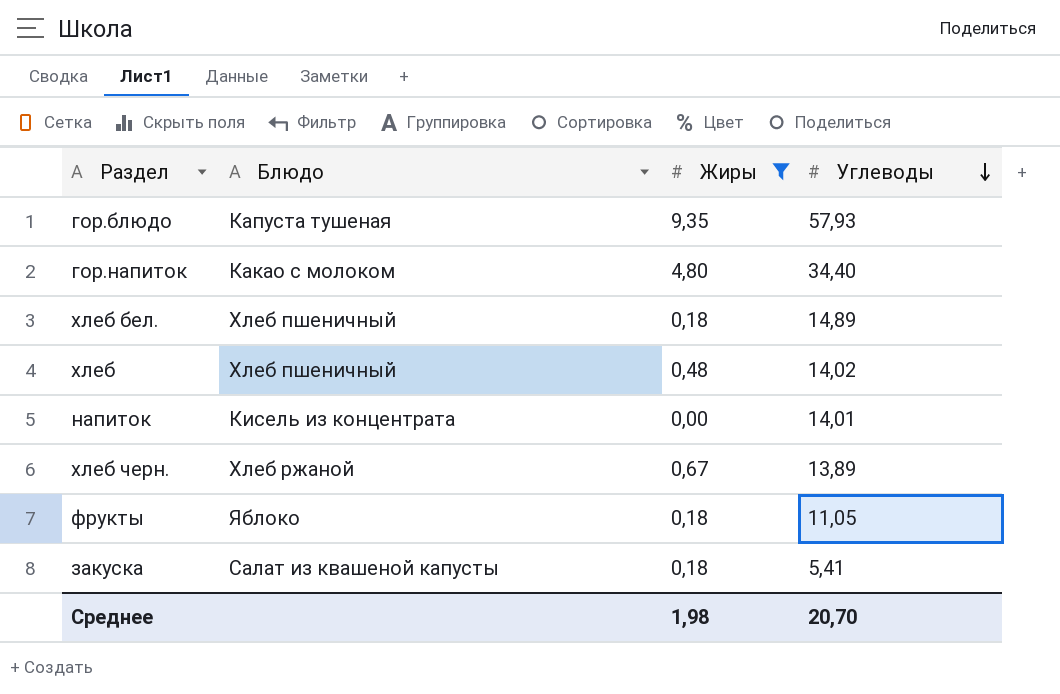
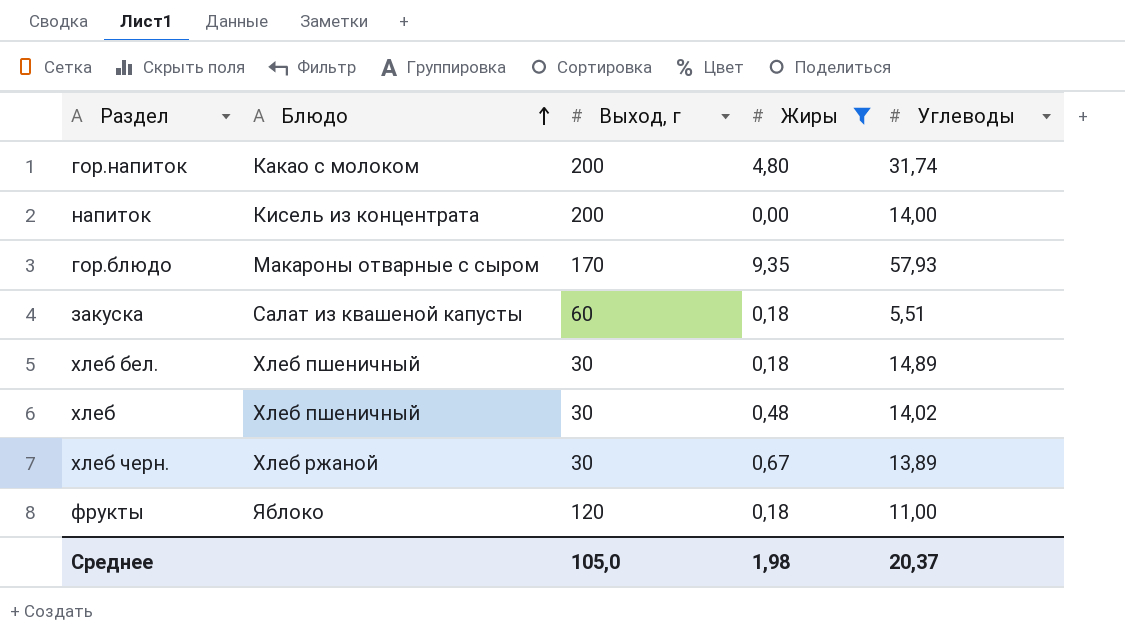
row order: Углеводы descending -> Блюдо ascending
column Выход, г | position: none -> 3
гор.напиток | Углеводы: 34,40 -> 31,74
напиток | Углеводы: 14,01 -> 14,00
гор.блюдо | Блюдо: Капуста тушеная -> Макароны отварные с сыром
закуска | Углеводы: 5,41 -> 5,51
фрукты | Углеводы: 11,05 -> 11,00
Среднее | Углеводы: 20,70 -> 20,37

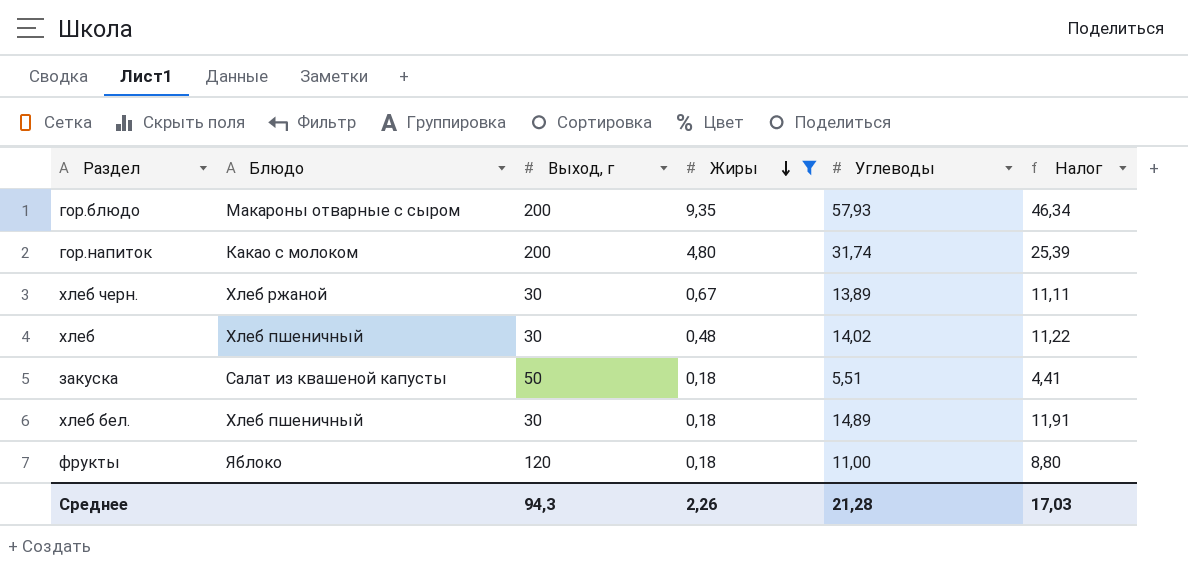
row order: Блюдо ascending -> Жиры descending
column Налог | formula: none -> [Углеводы] * 0,8
row напиток: Кисель из концентрата | 200 | 0,00 | 14,00 -> none
гор.блюдо | Выход, г: 170 -> 200
закуска | Выход, г: 60 -> 50
Среднее | Выход, г: 105,0 -> 94,3
Среднее | Жиры: 1,98 -> 2,26
Среднее | Углеводы: 20,37 -> 21,28

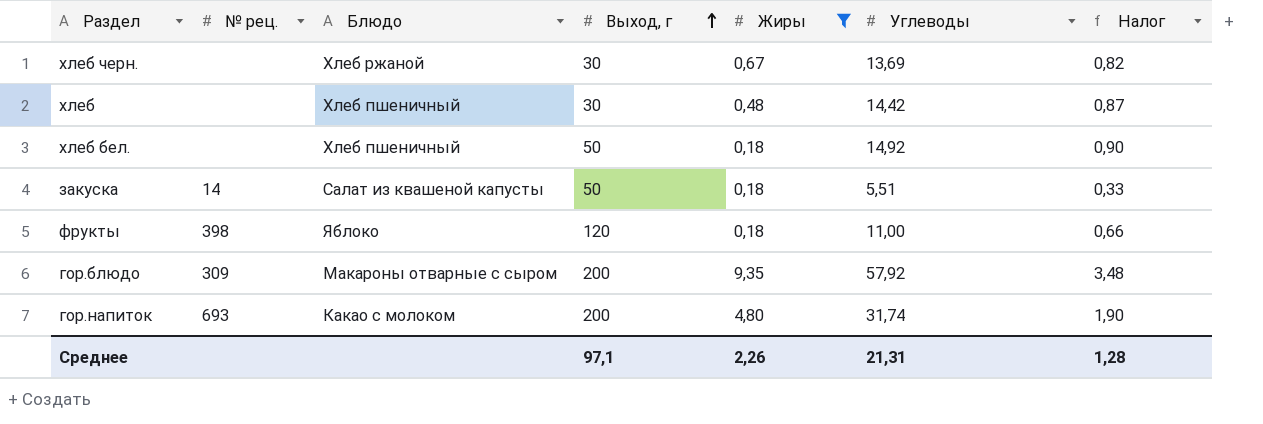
row order: Жиры descending -> Выход, г ascending
column № рец. | position: none -> 2
column Налог | formula: [Углеводы] * 0,8 -> [Углеводы] * 0,06
хлеб черн. | Углеводы: 13,89 -> 13,69
хлеб | Углеводы: 14,02 -> 14,42
хлеб бел. | Выход, г: 30 -> 50
хлеб бел. | Углеводы: 14,89 -> 14,92
гор.блюдо | Углеводы: 57,93 -> 57,92
Среднее | Выход, г: 94,3 -> 97,1
Среднее | Углеводы: 21,28 -> 21,31
Среднее | Налог: 17,03 -> 1,28

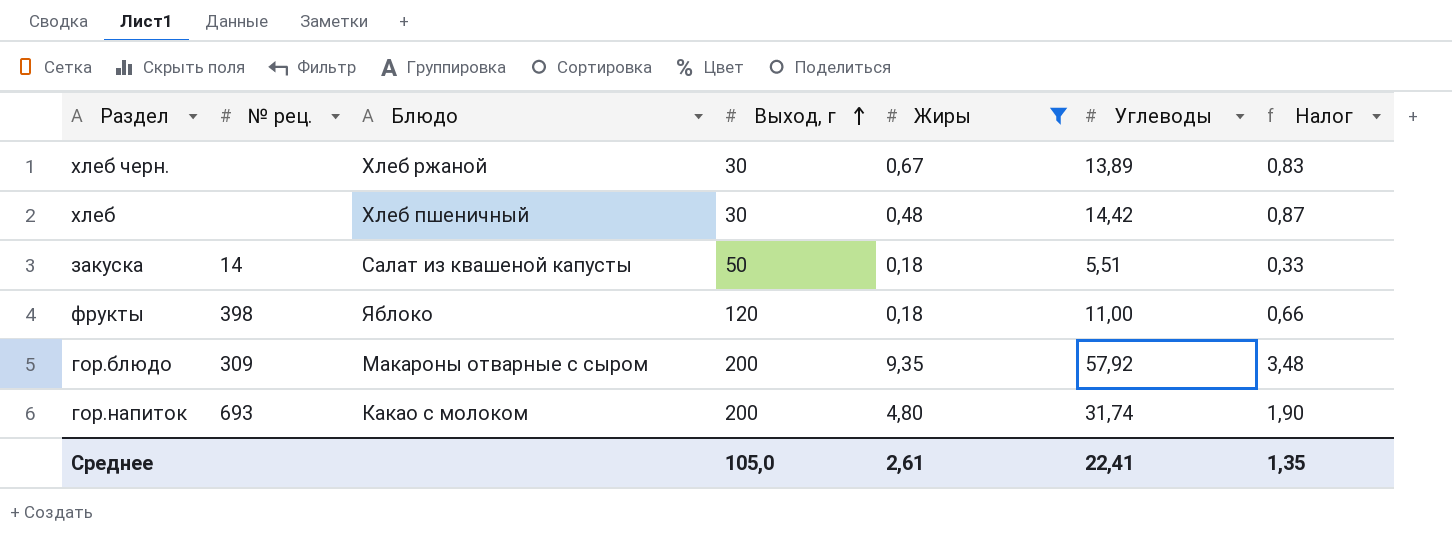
row хлеб бел.: none | Хлеб пшеничный | 50 | 0,18 | 14,92 | 0,90 -> none
хлеб черн. | Углеводы: 13,69 -> 13,89
хлеб черн. | Налог: 0,82 -> 0,83
Среднее | Выход, г: 97,1 -> 105,0
Среднее | Жиры: 2,26 -> 2,61
Среднее | Углеводы: 21,31 -> 22,41
Среднее | Налог: 1,28 -> 1,35

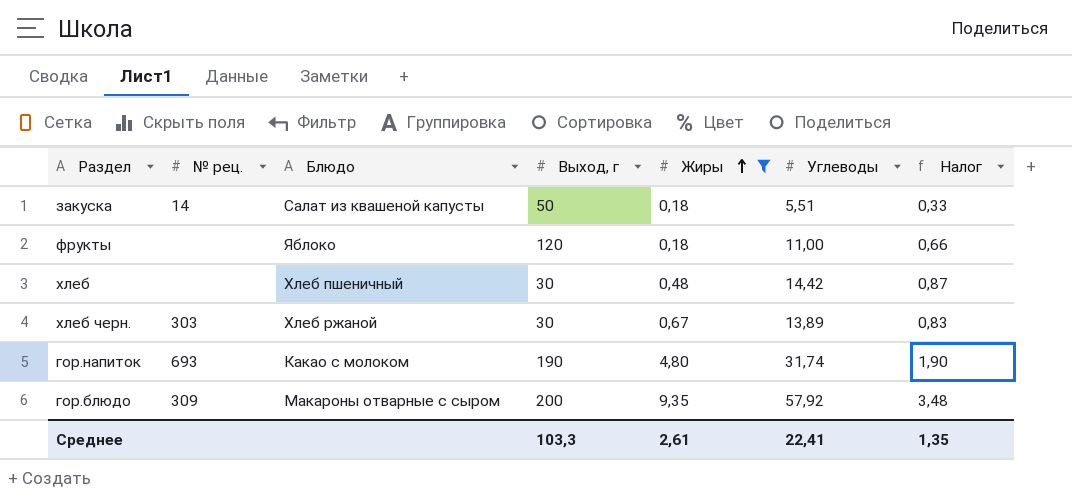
row order: Выход, г ascending -> Жиры ascending
фрукты | № рец.: 398 -> none
хлеб черн. | № рец.: none -> 303
гор.напиток | Выход, г: 200 -> 190
Среднее | Выход, г: 105,0 -> 103,3

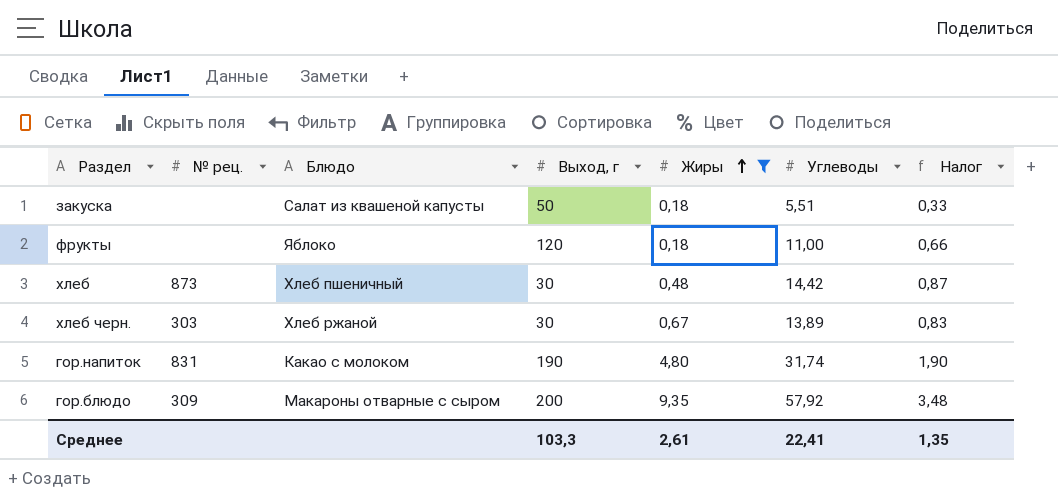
закуска | № рец.: 14 -> none
хлеб | № рец.: none -> 873
гор.напиток | № рец.: 693 -> 831

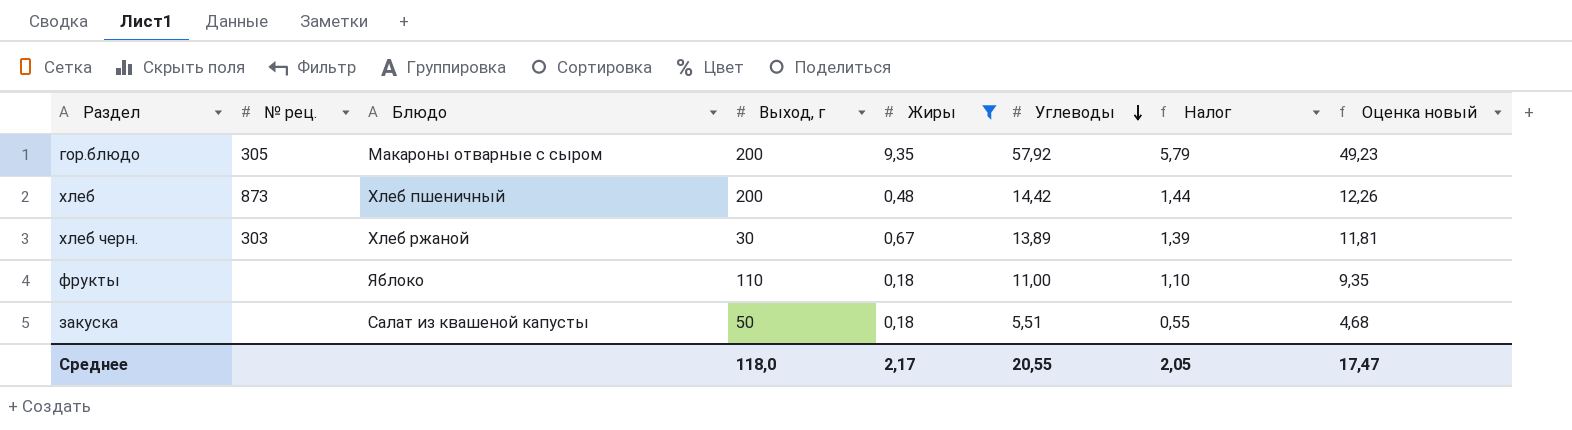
row order: Жиры ascending -> Углеводы descending
column Налог | formula: [Углеводы] * 0,06 -> [Углеводы] * 0,1
column Оценка новый | formula: none -> [Углеводы] * 0,85
row гор.напиток: 831 | Какао с молоком | 190 | 4,80 | 31,74 | 1,90 -> none
гор.блюдо | № рец.: 309 -> 305
хлеб | Выход, г: 30 -> 200
фрукты | Выход, г: 120 -> 110
Среднее | Выход, г: 103,3 -> 118,0
Среднее | Жиры: 2,61 -> 2,17
Среднее | Углеводы: 22,41 -> 20,55
Среднее | Налог: 1,35 -> 2,05

